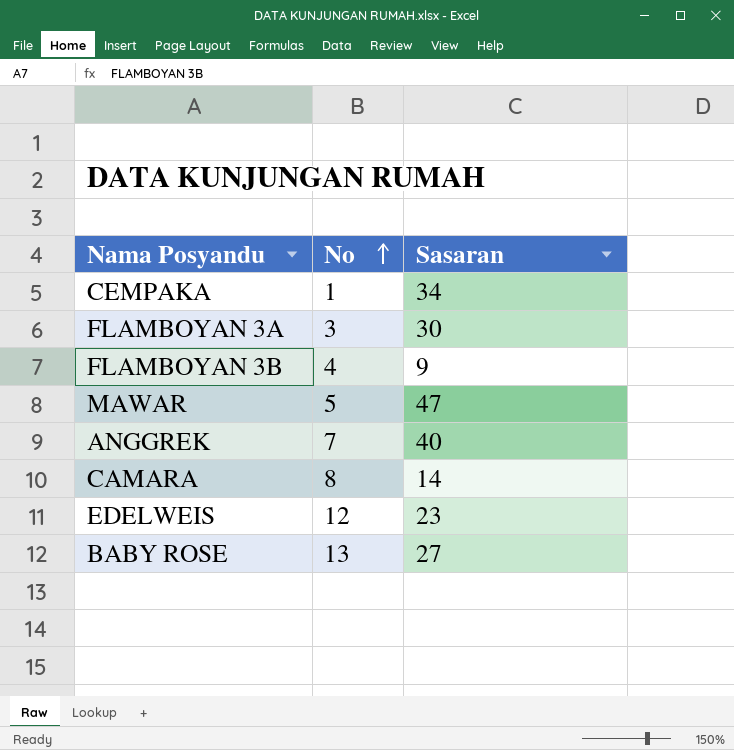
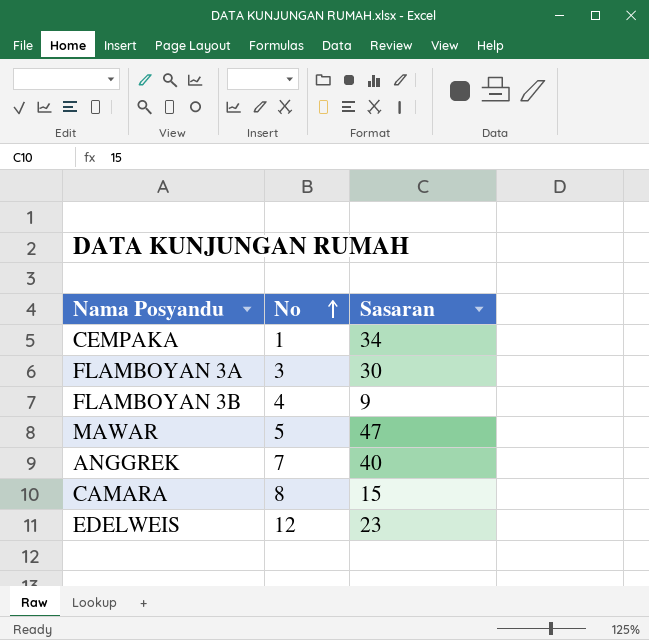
row BABY ROSE: 13 | 27 -> none
CAMARA | Sasaran: 14 -> 15

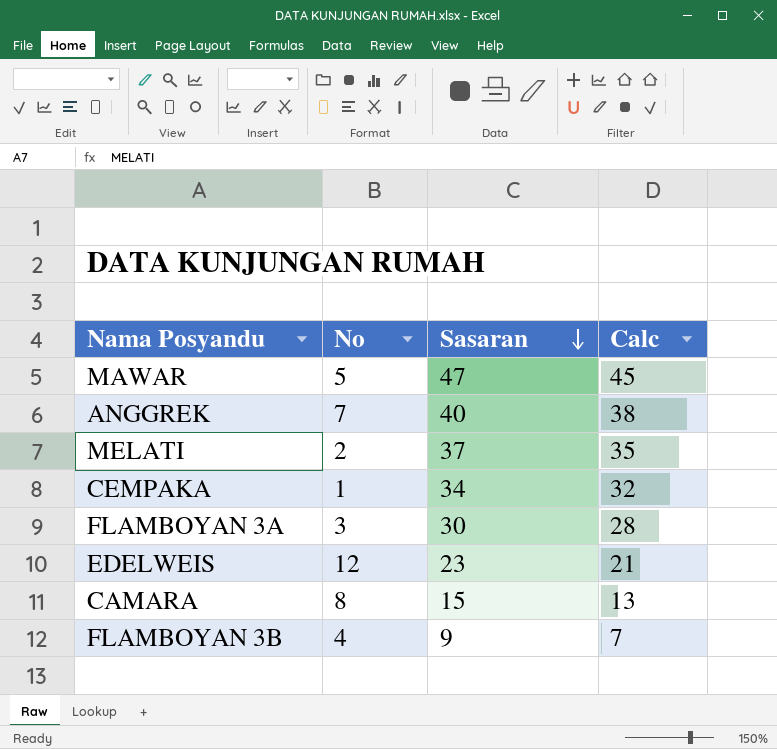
row order: No ascending -> Sasaran descending
column Calc | formula: none -> [Sasaran] - 2
row MELATI: none -> 2 | 37 | 35

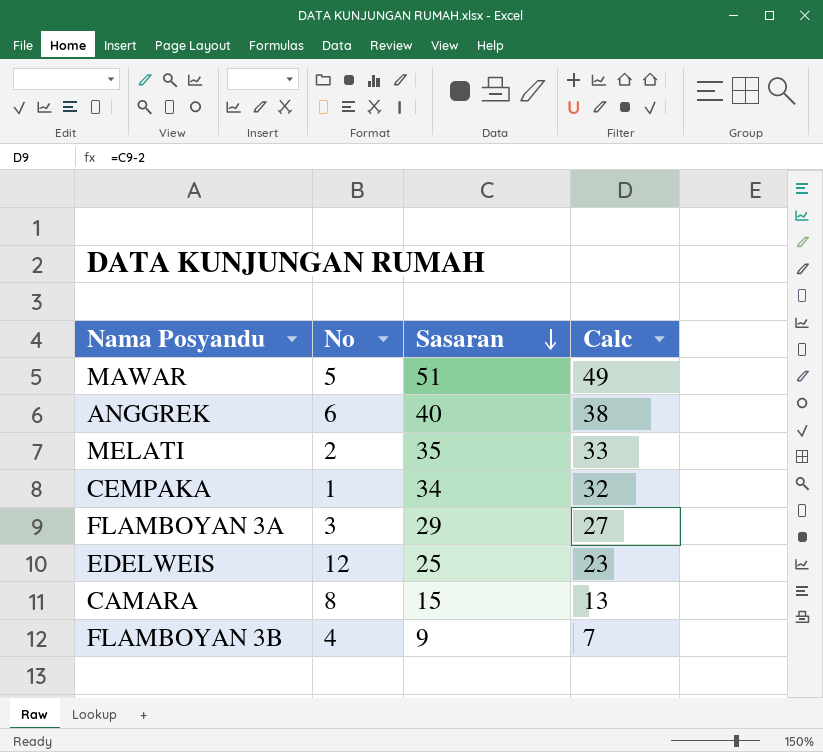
MAWAR | Sasaran: 47 -> 51
MAWAR | Calc: 45 -> 49
ANGGREK | No: 7 -> 6
MELATI | Sasaran: 37 -> 35
MELATI | Calc: 35 -> 33
FLAMBOYAN 3A | Sasaran: 30 -> 29
FLAMBOYAN 3A | Calc: 28 -> 27
EDELWEIS | Sasaran: 23 -> 25
EDELWEIS | Calc: 21 -> 23

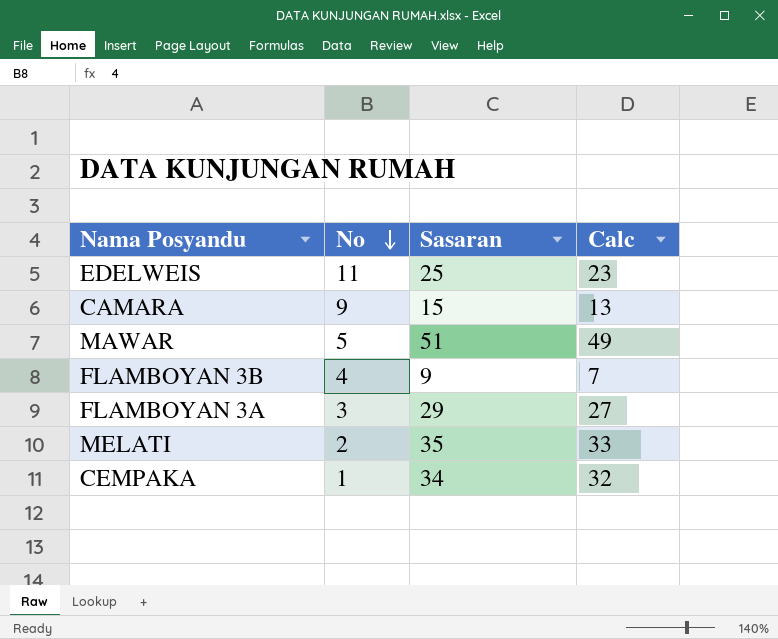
row order: Sasaran descending -> No descending
row ANGGREK: 6 | 40 | 38 -> none
EDELWEIS | No: 12 -> 11
CAMARA | No: 8 -> 9

